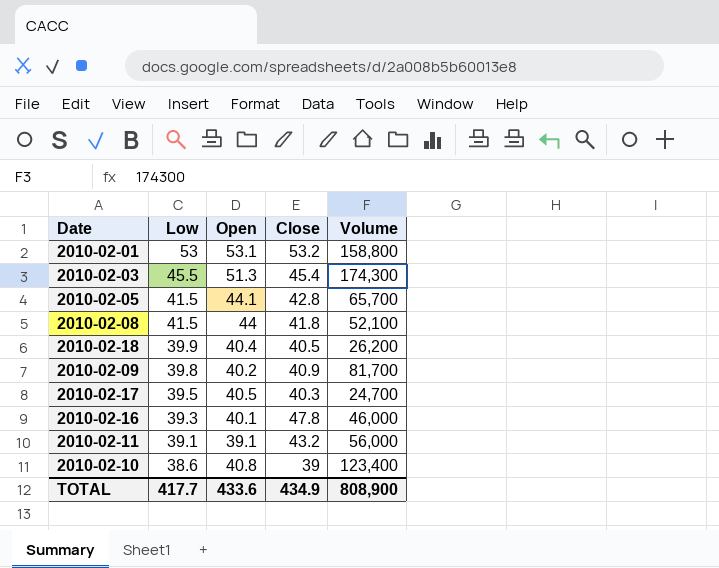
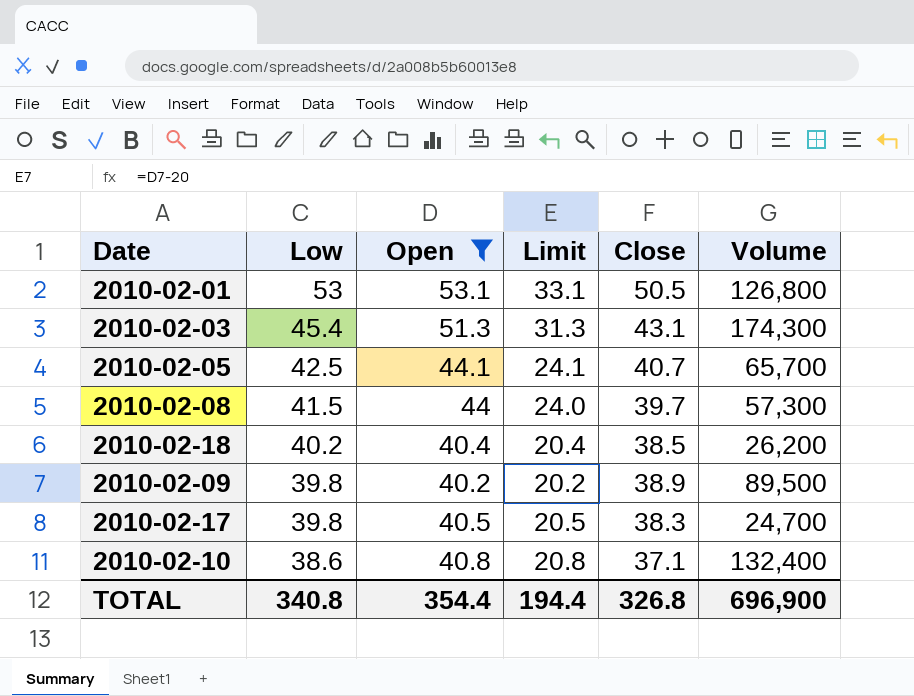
filter: none -> Open >= 40.2
column Limit | formula: none -> [Open] - 20
2010-02-01 | Close: 53.2 -> 50.5
2010-02-01 | Volume: 158,800 -> 126,800
2010-02-03 | Low: 45.5 -> 45.4
2010-02-03 | Close: 45.4 -> 43.1
2010-02-05 | Low: 41.5 -> 42.5
2010-02-05 | Close: 42.8 -> 40.7
2010-02-08 | Close: 41.8 -> 39.7
2010-02-08 | Volume: 52,100 -> 57,300
2010-02-18 | Low: 39.9 -> 40.2
2010-02-18 | Close: 40.5 -> 38.5
2010-02-09 | Close: 40.9 -> 38.9
2010-02-09 | Volume: 81,700 -> 89,500
2010-02-17 | Low: 39.5 -> 39.8
2010-02-17 | Close: 40.3 -> 38.3
2010-02-10 | Close: 39 -> 37.1
2010-02-10 | Volume: 123,400 -> 132,400
TOTAL | Low: 417.7 -> 340.8
TOTAL | Open: 433.6 -> 354.4
TOTAL | Close: 434.9 -> 326.8
TOTAL | Volume: 808,900 -> 696,900

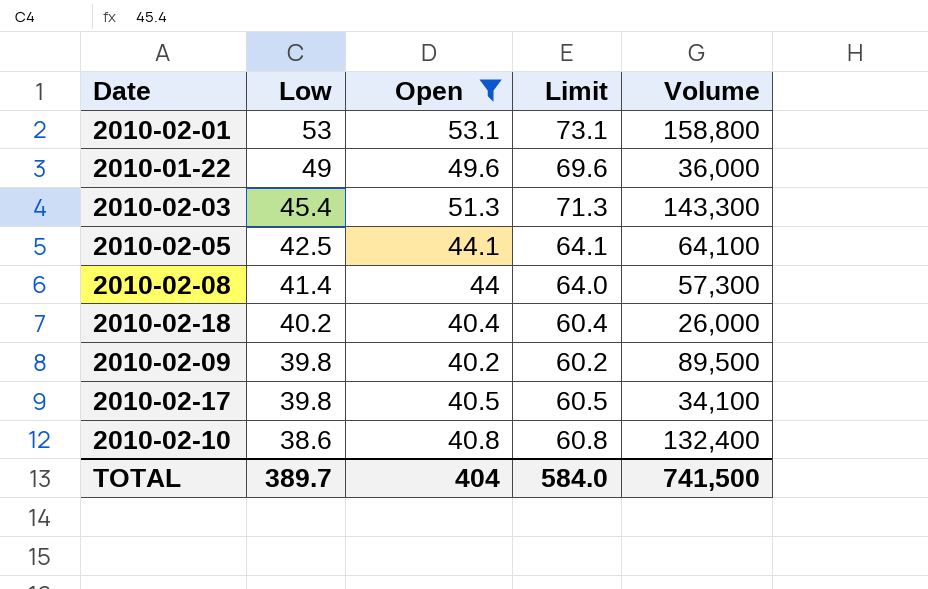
column Close | position: 5 -> none
column Limit | formula: [Open] - 20 -> [Open] + 20
2010-02-01 | Volume: 126,800 -> 158,800
row 2010-01-22: none -> 49 | 49.6 | 69.6 | 36,000
2010-02-03 | Volume: 174,300 -> 143,300
2010-02-05 | Volume: 65,700 -> 64,100
2010-02-08 | Low: 41.5 -> 41.4
2010-02-18 | Volume: 26,200 -> 26,000
2010-02-17 | Volume: 24,700 -> 34,100
TOTAL | Low: 340.8 -> 389.7
TOTAL | Open: 354.4 -> 404
TOTAL | Limit: 194.4 -> 584.0
TOTAL | Volume: 696,900 -> 741,500

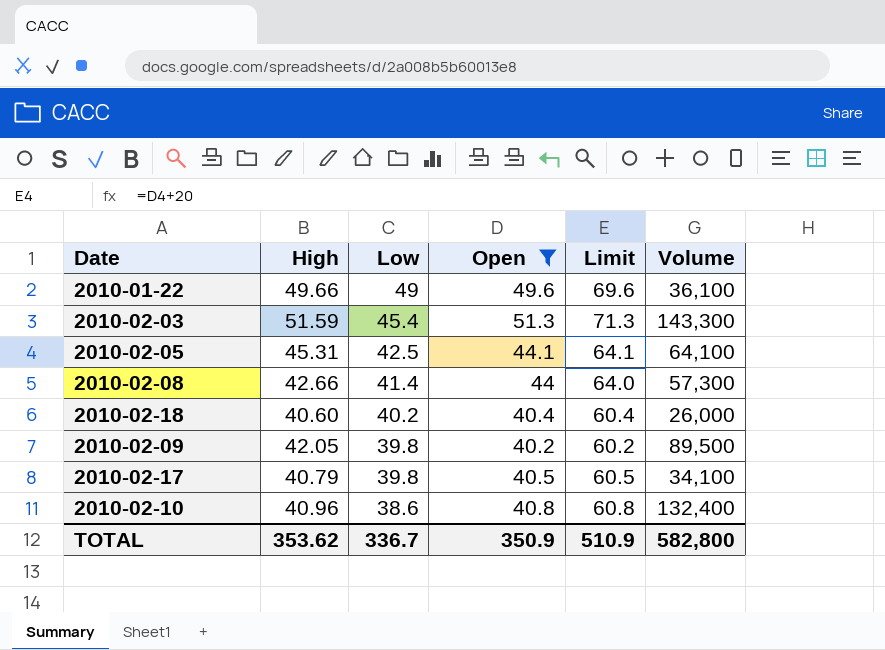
column High | position: none -> 2
row 2010-02-01: 53 | 53.1 | 73.1 | 158,800 -> none
2010-01-22 | Volume: 36,000 -> 36,100
TOTAL | Low: 389.7 -> 336.7
TOTAL | Open: 404 -> 350.9
TOTAL | Limit: 584.0 -> 510.9
TOTAL | Volume: 741,500 -> 582,800

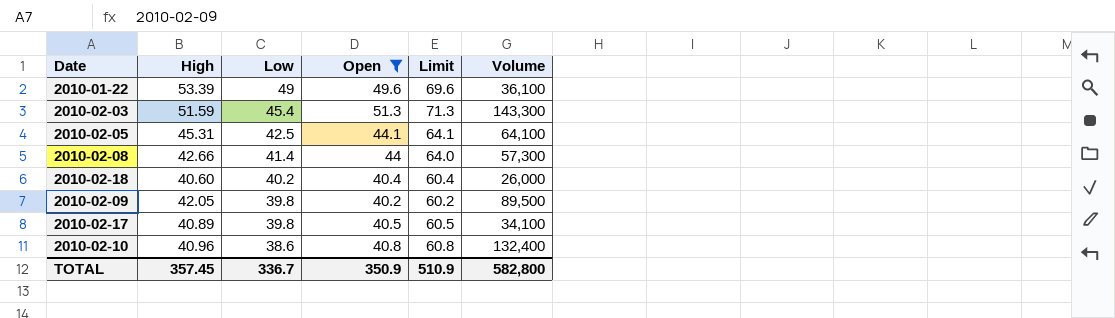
2010-01-22 | High: 49.66 -> 53.39
2010-02-17 | High: 40.79 -> 40.89
TOTAL | High: 353.62 -> 357.45

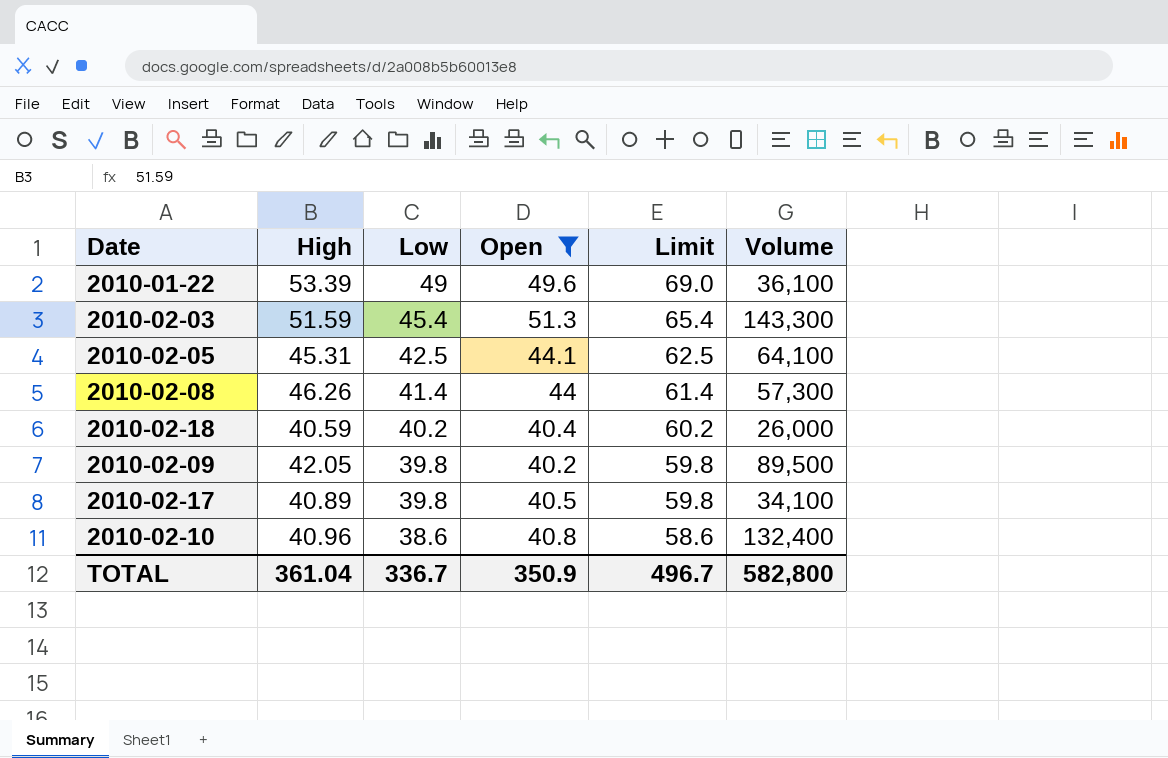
column Limit | formula: [Open] + 20 -> [Low] + 20
2010-02-08 | High: 42.66 -> 46.26
2010-02-18 | High: 40.60 -> 40.59
TOTAL | High: 357.45 -> 361.04
TOTAL | Limit: 510.9 -> 496.7

